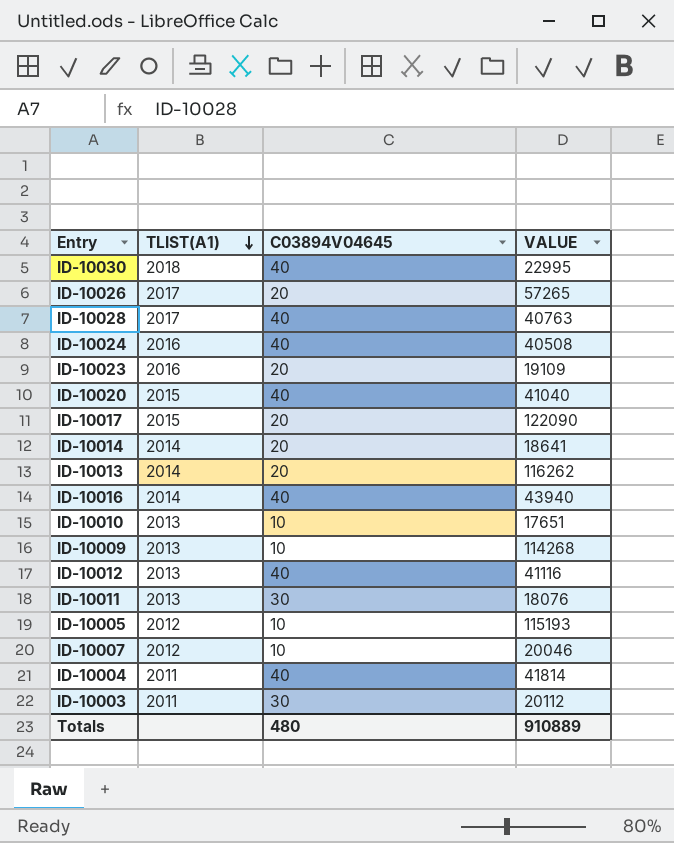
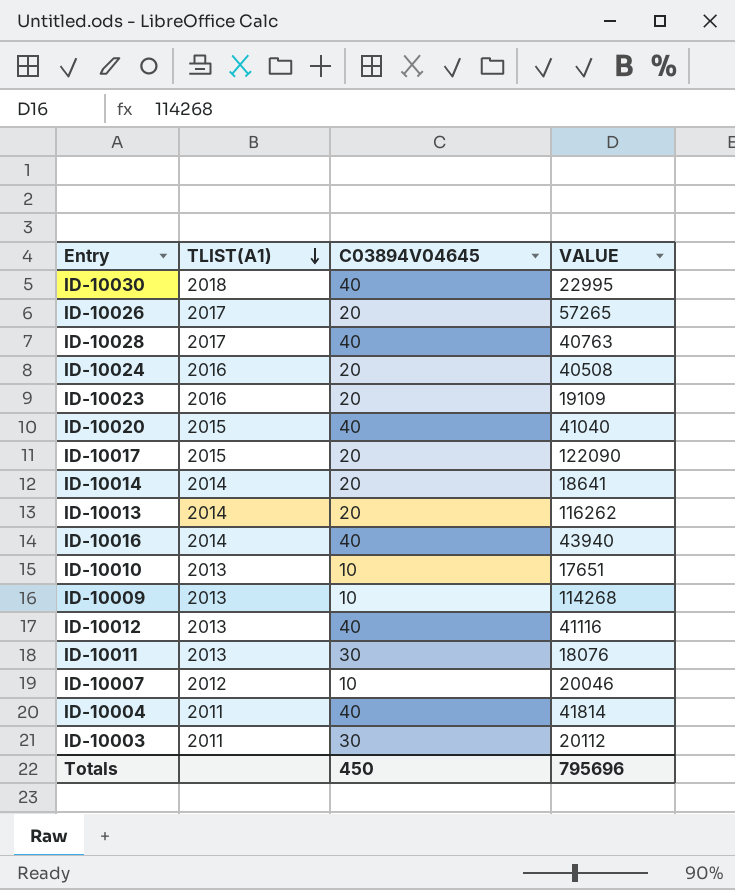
row ID-10005: 2012 | 10 | 115193 -> none
ID-10024 | C03894V04645: 40 -> 20
Totals | C03894V04645: 480 -> 450
Totals | VALUE: 910889 -> 795696

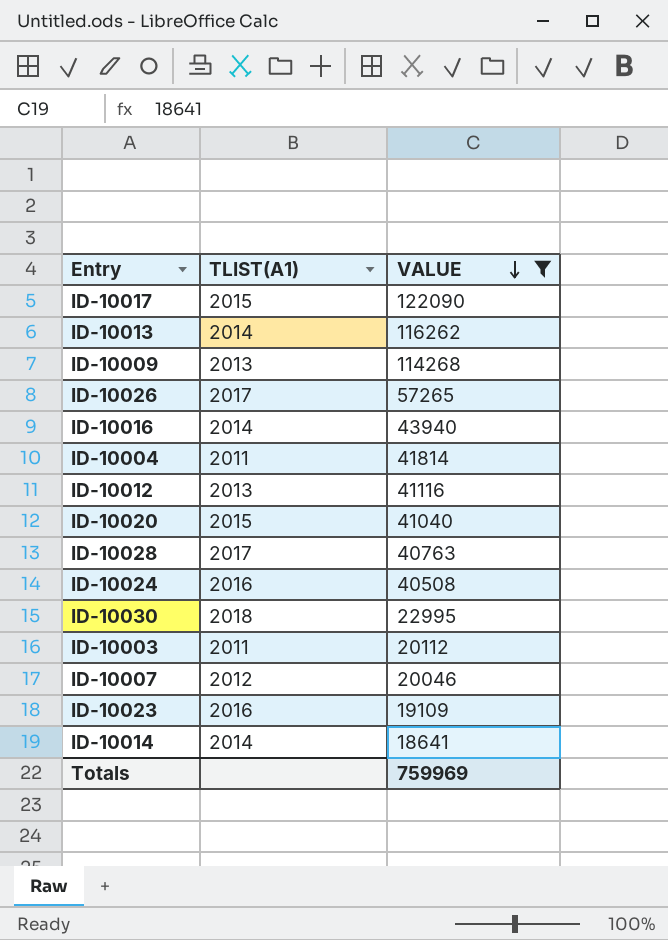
filter: none -> VALUE >= 18641
row order: TLIST(A1) descending -> VALUE descending
column C03894V04645 | position: 3 -> none
Totals | VALUE: 795696 -> 759969

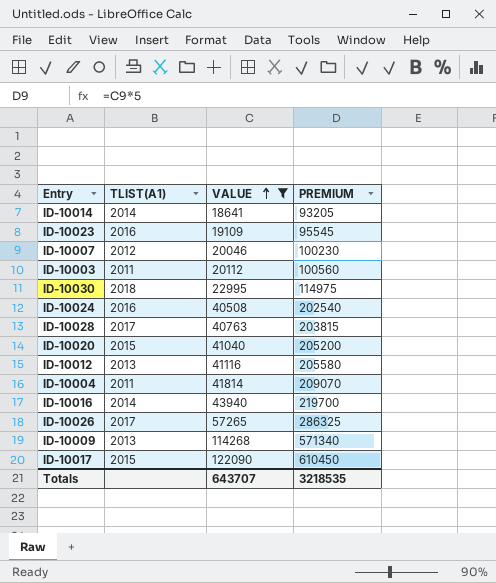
row order: VALUE descending -> VALUE ascending
column PREMIUM | formula: none -> [VALUE] * 5
row ID-10013: 2014 | 116262 -> none
Totals | VALUE: 759969 -> 643707

